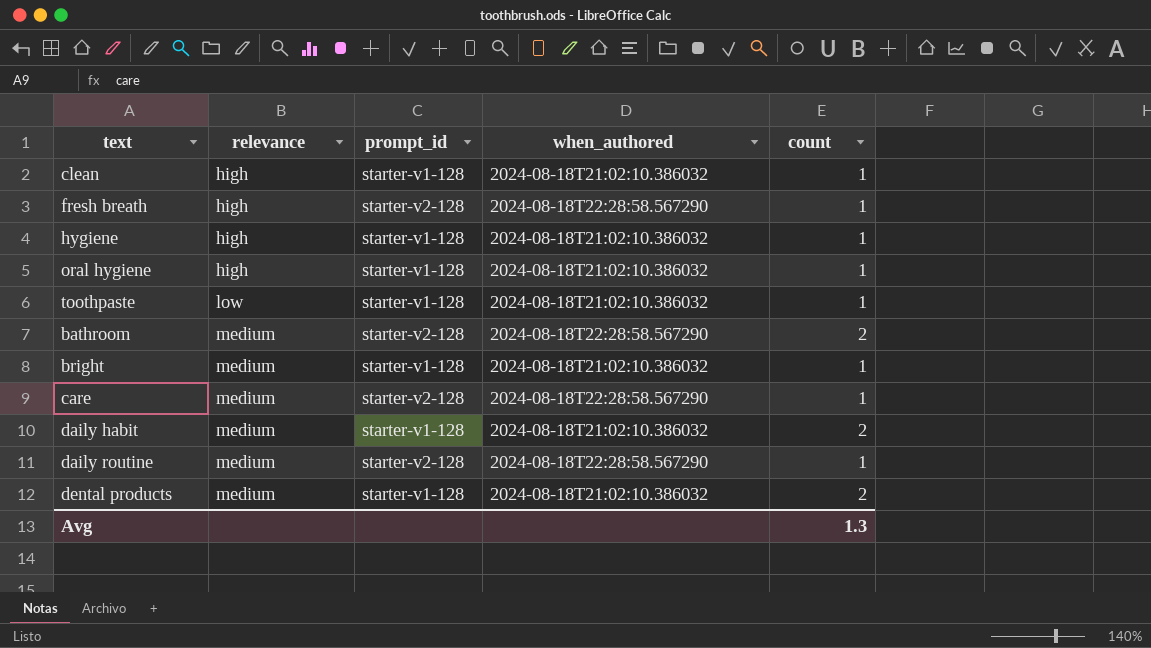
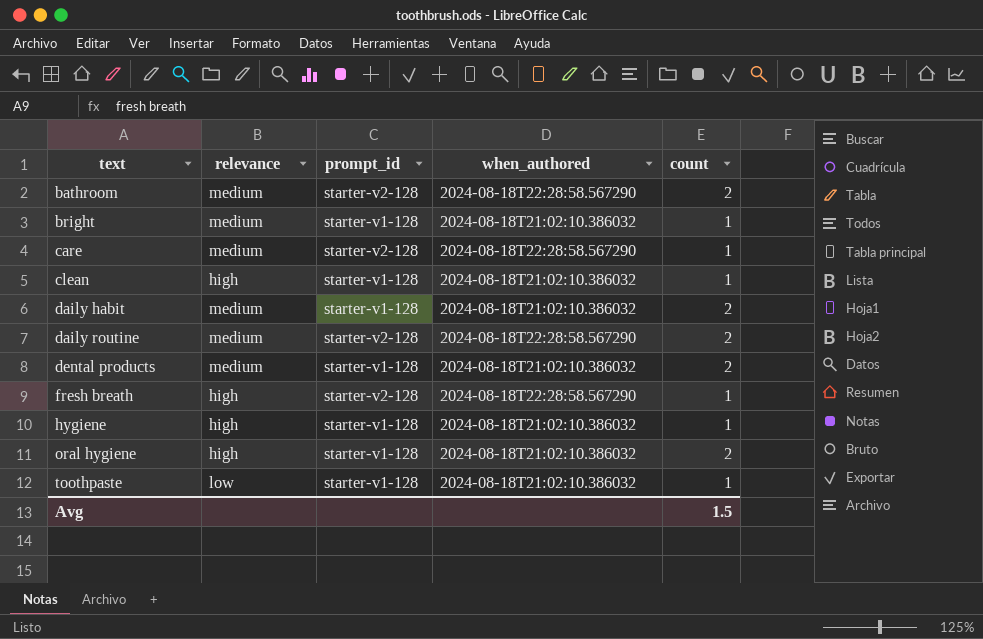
row order: relevance ascending -> text ascending
daily routine | count: 1 -> 2
oral hygiene | count: 1 -> 2
Avg | count: 1.3 -> 1.5

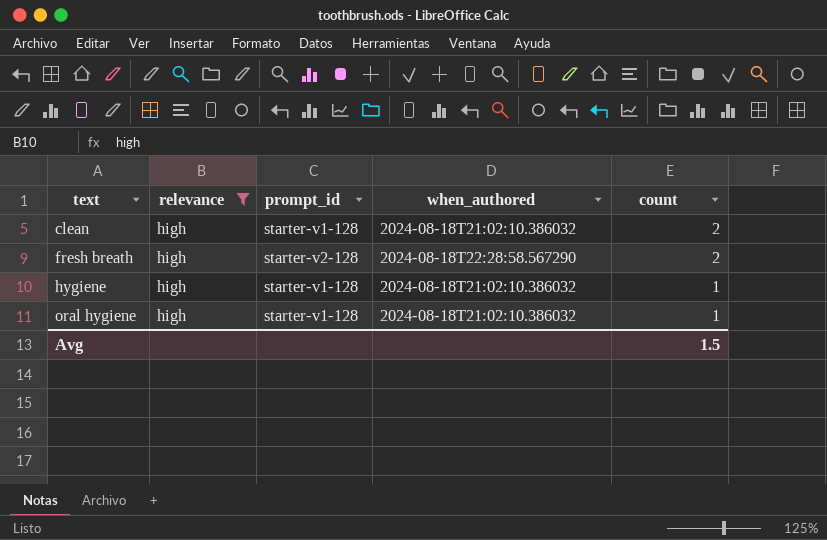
filter: none -> relevance = high
clean | count: 1 -> 2
fresh breath | count: 1 -> 2
oral hygiene | count: 2 -> 1

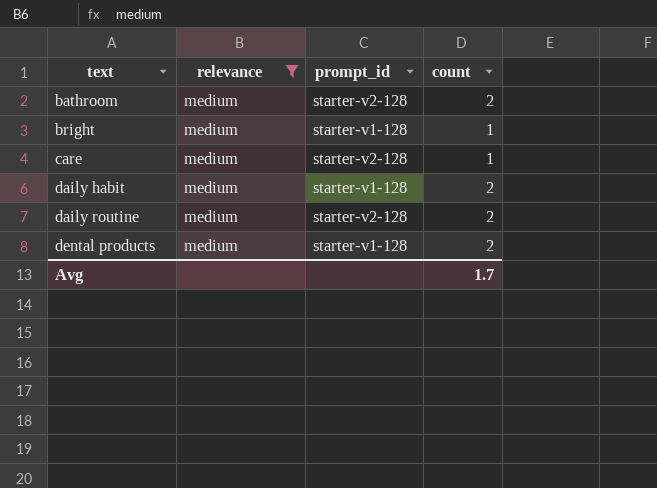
filter: relevance = high -> relevance = medium
column when_authored | position: 4 -> none
Avg | count: 1.5 -> 1.7

